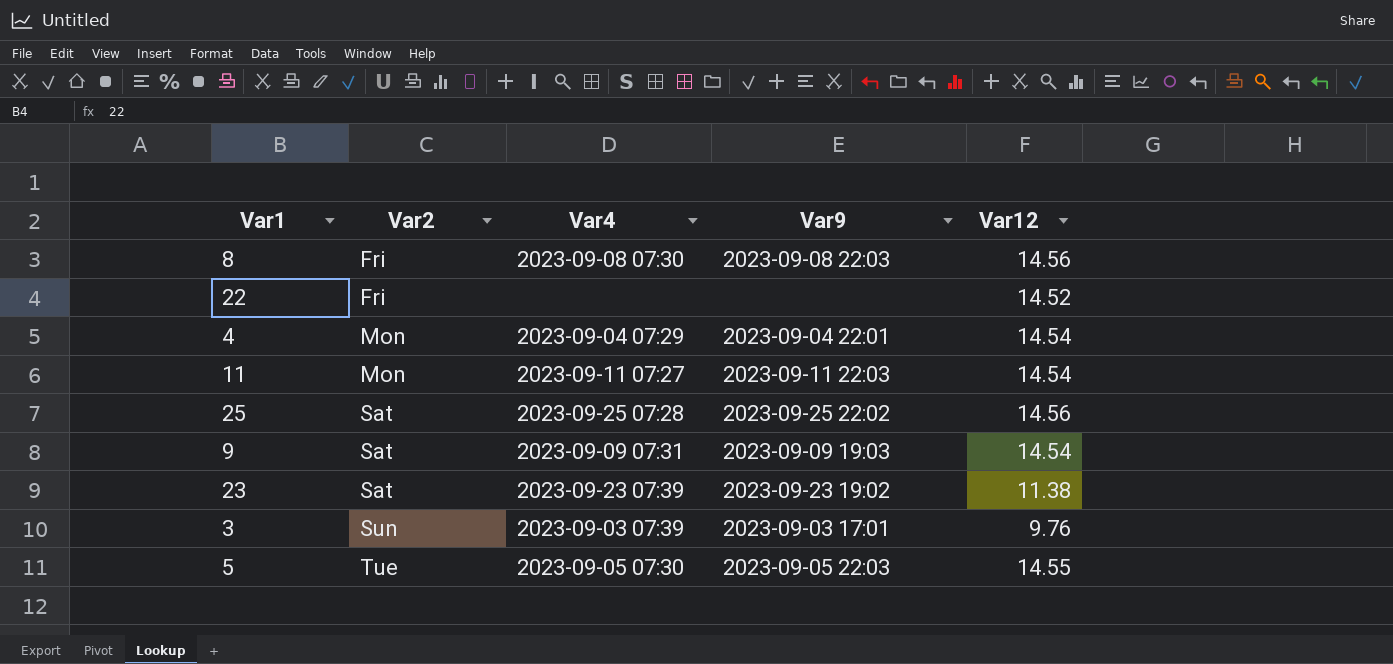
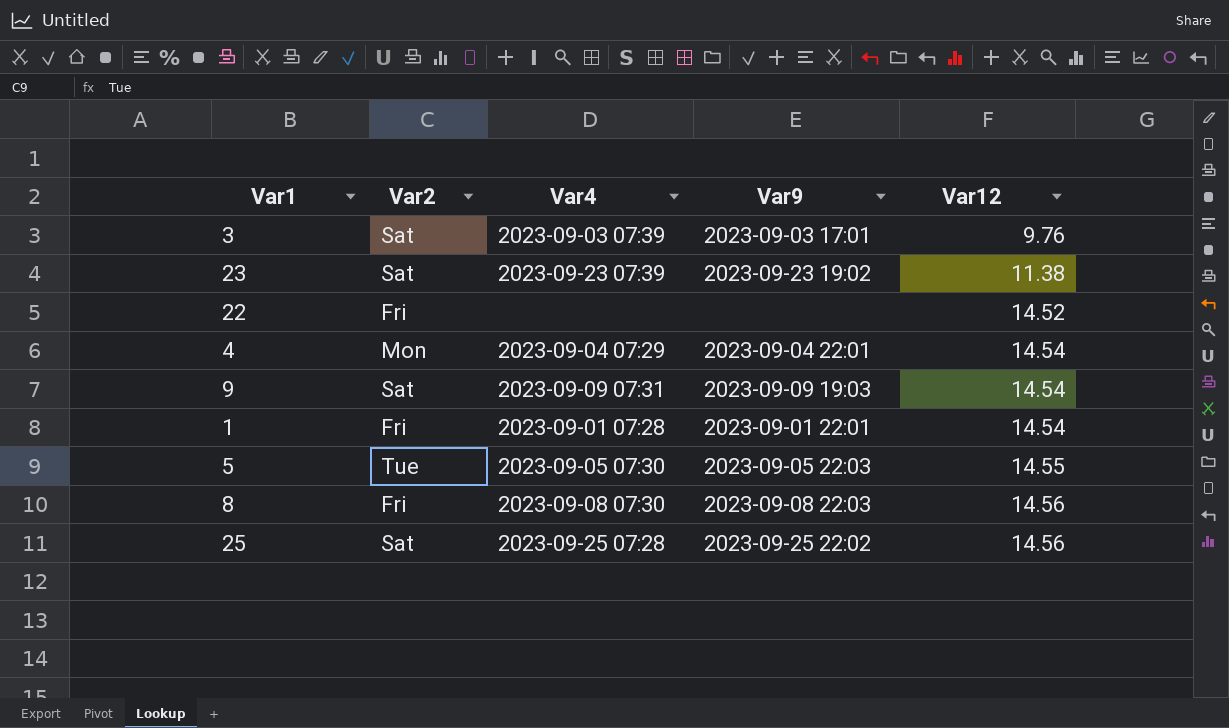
row order: Var2 ascending -> Var12 ascending
row 11: Mon | 2023-09-11 07:27 | 2023-09-11 22:03 | 14.54 -> none
3 | Var2: Sun -> Sat
row 1: none -> Fri | 2023-09-01 07:28 | 2023-09-01 22:01 | 14.54

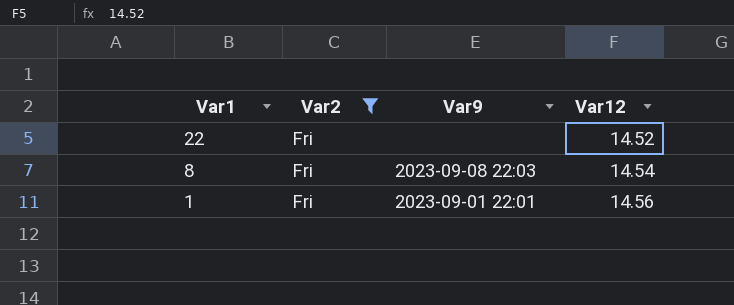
filter: none -> Var2 = Fri
row order: Var12 ascending -> Var1 descending
column Var4 | position: 3 -> none
8 | Var12: 14.56 -> 14.54
1 | Var12: 14.54 -> 14.56

